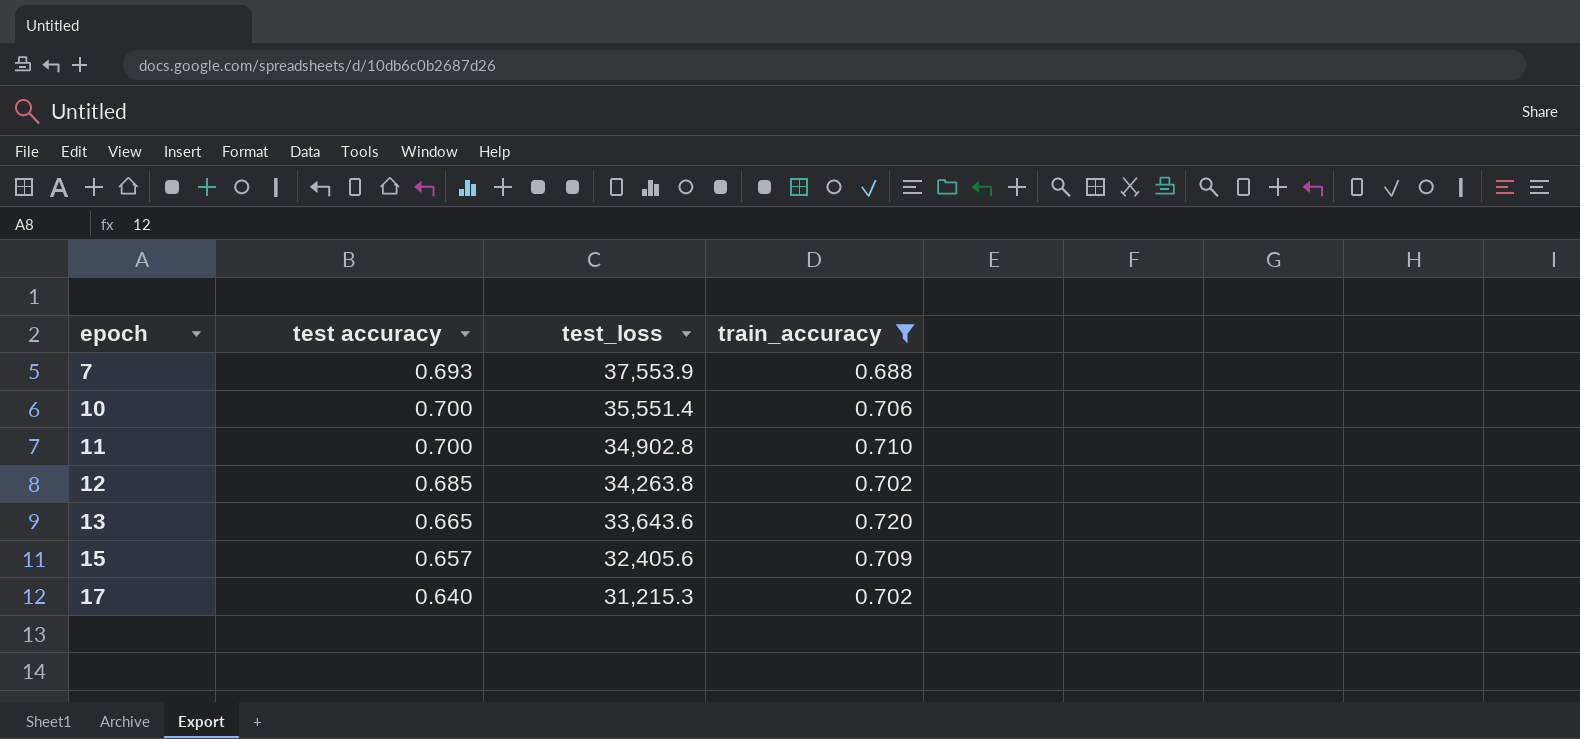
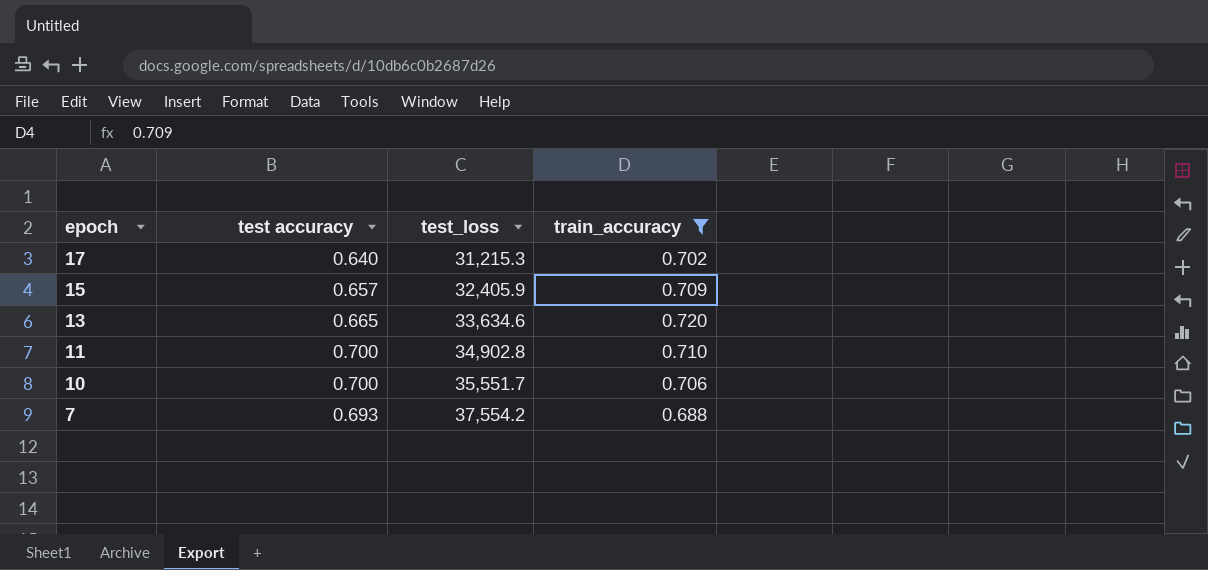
row order: epoch ascending -> epoch descending
row 12: 0.685 | 34,263.8 | 0.702 -> none
15 | test_loss: 32,405.6 -> 32,405.9
13 | test_loss: 33,643.6 -> 33,634.6
10 | test_loss: 35,551.4 -> 35,551.7
7 | test_loss: 37,553.9 -> 37,554.2

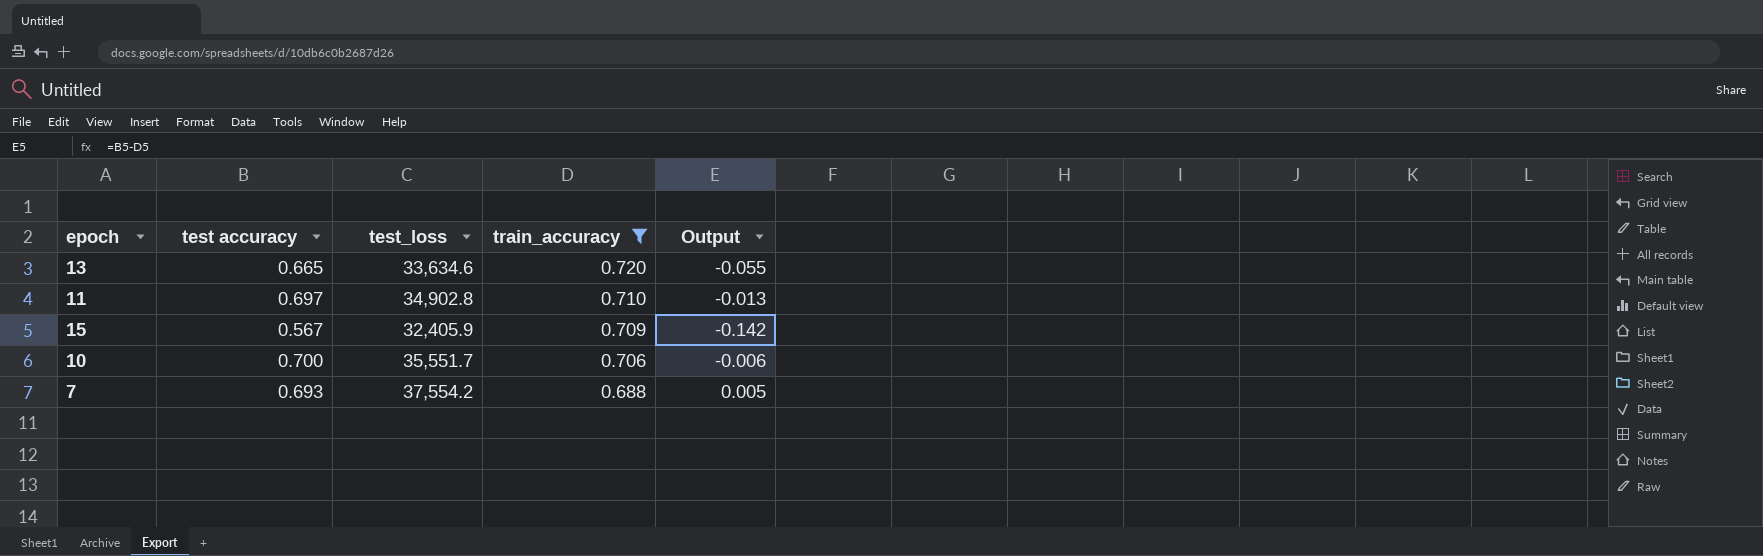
row order: epoch descending -> train_accuracy descending
column Output | formula: none -> [test accuracy] - [train_accuracy]
row 17: 0.640 | 31,215.3 | 0.702 -> none
11 | test accuracy: 0.700 -> 0.697
15 | test accuracy: 0.657 -> 0.567

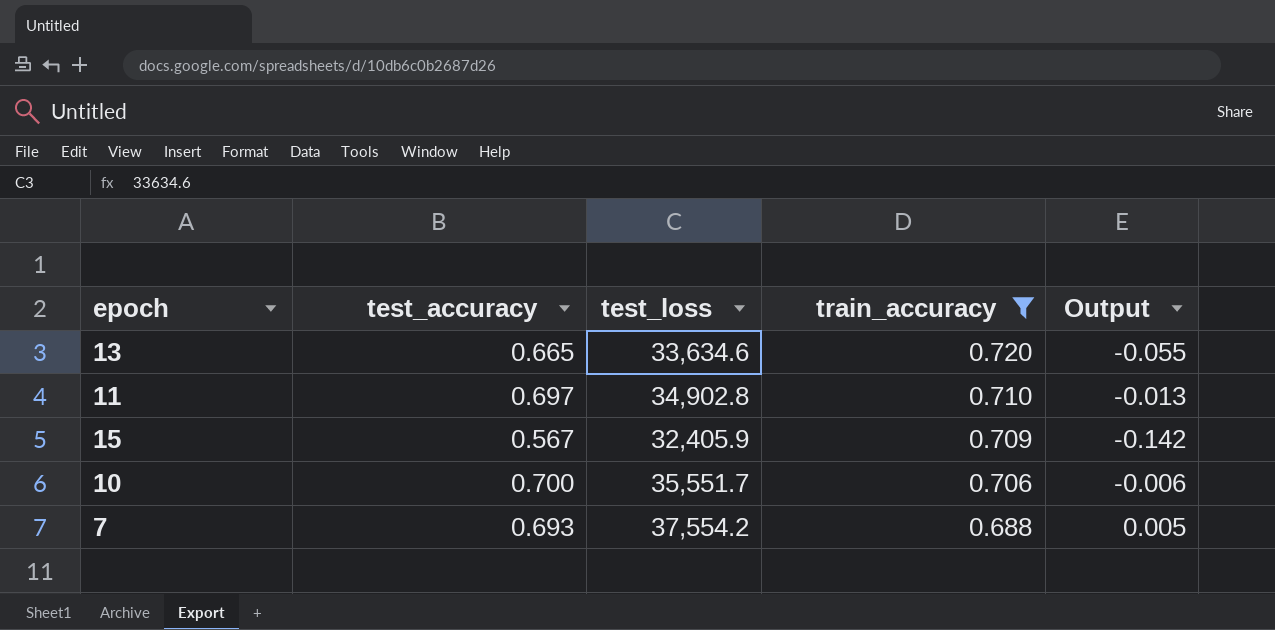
column name: test accuracy -> test_accuracy

